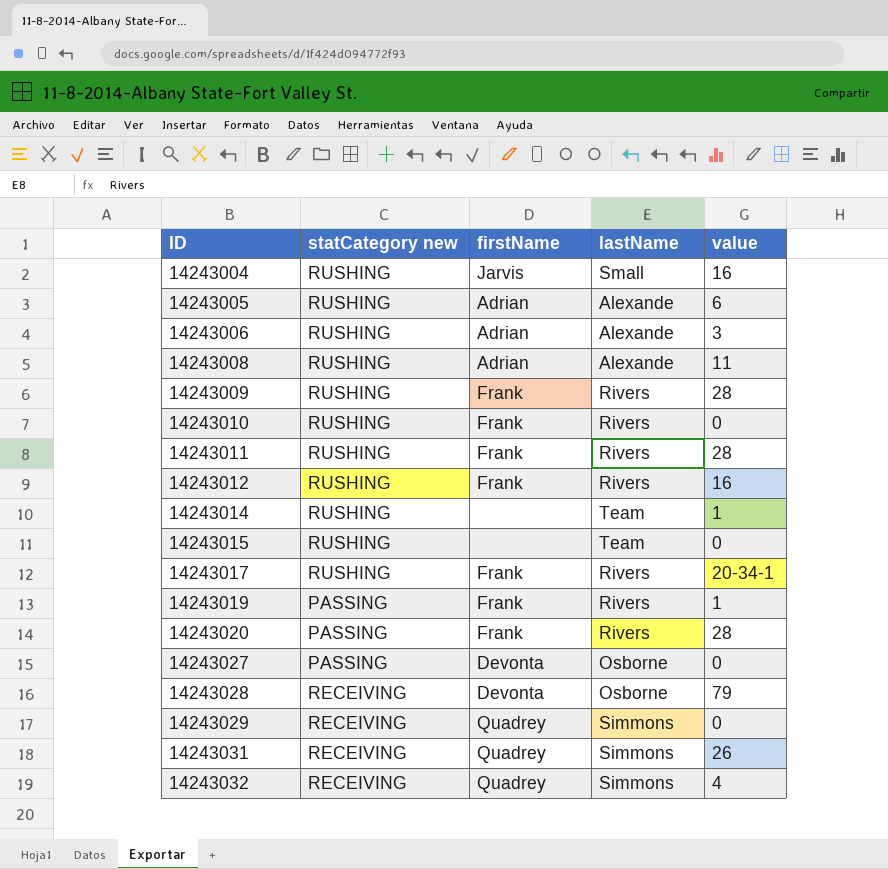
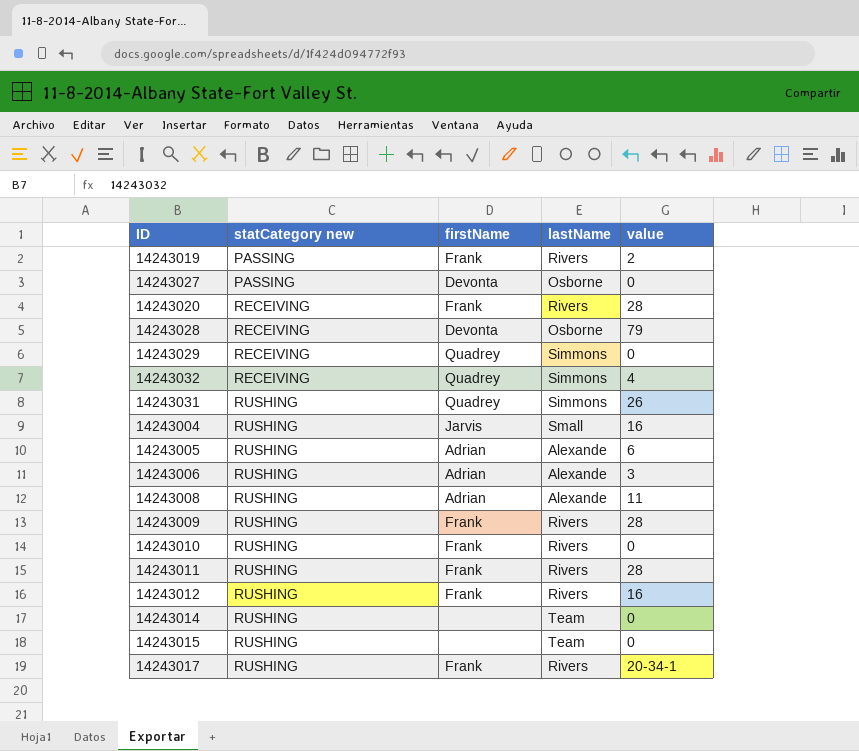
row order: ID ascending -> statCategory new ascending
14243019 | value: 1 -> 2
14243020 | statCategory new: PASSING -> RECEIVING
14243031 | statCategory new: RECEIVING -> RUSHING
14243014 | value: 1 -> 0

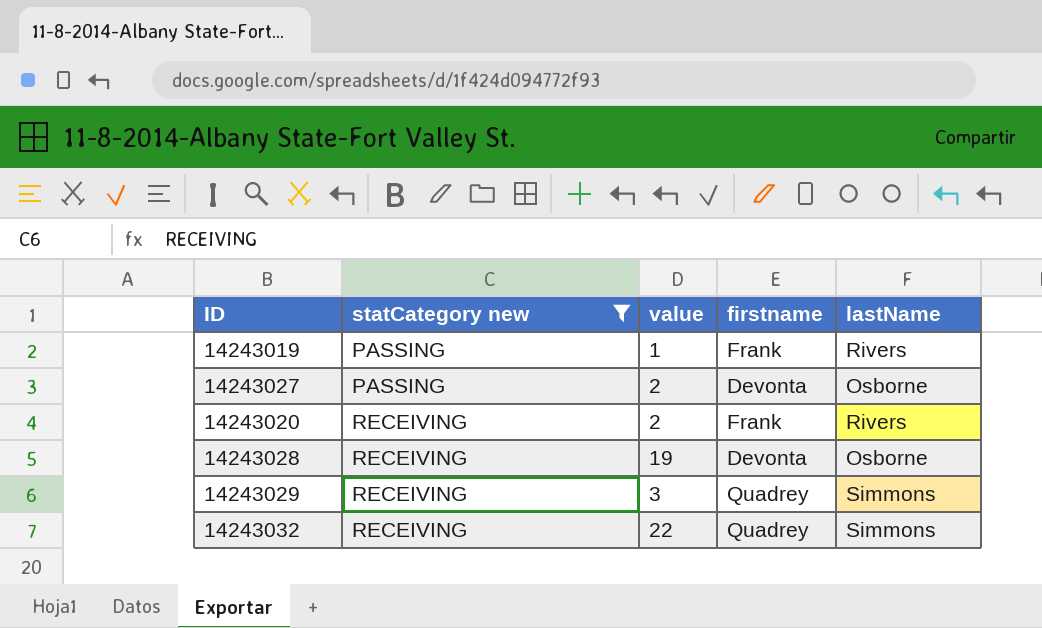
filter: none -> statCategory new != RUSHING
column value | position: 5 -> 3
column name: firstName -> firstname
14243019 | value: 2 -> 1
14243027 | value: 0 -> 2
14243020 | value: 28 -> 2
14243028 | value: 79 -> 19
14243029 | value: 0 -> 3
14243032 | value: 4 -> 22

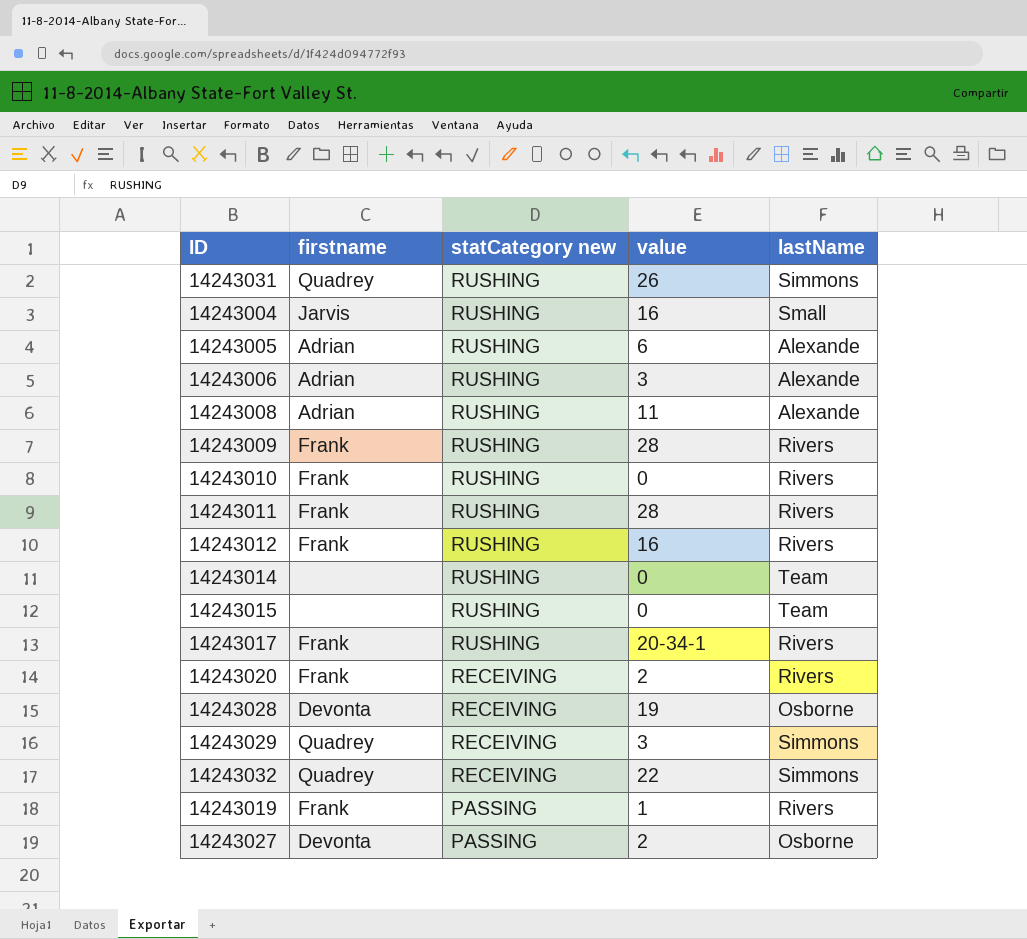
filter: statCategory new != RUSHING -> none
row order: statCategory new ascending -> statCategory new descending
column firstname | position: 4 -> 2

